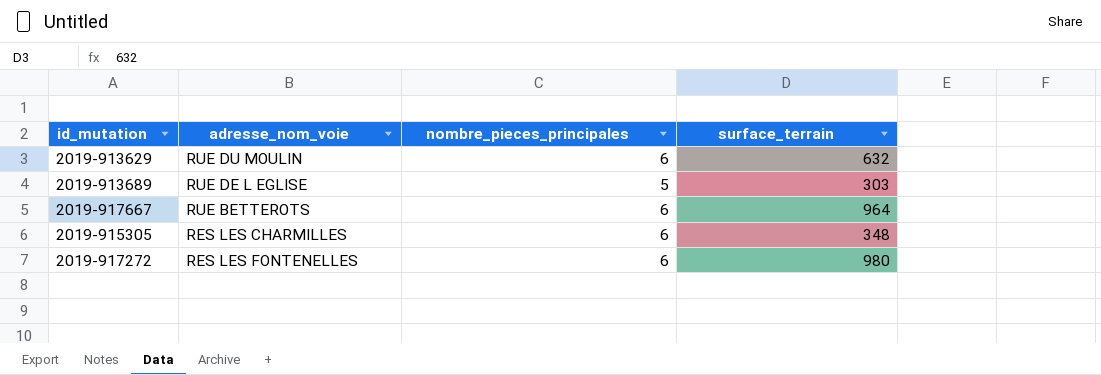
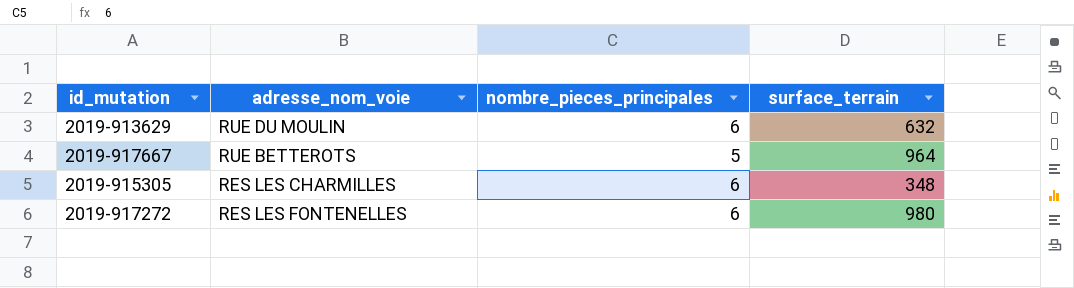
row 2019-913689: RUE DE L EGLISE | 5 | 303 -> none
2019-917667 | nombre_pieces_principales: 6 -> 5

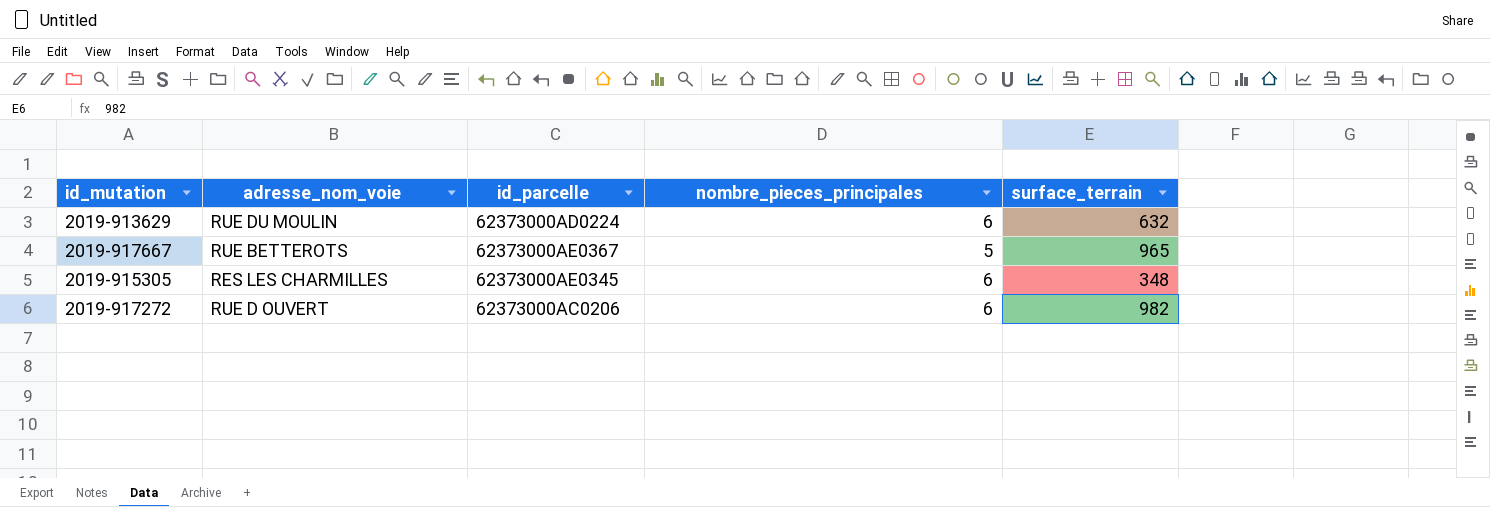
column id_parcelle | position: none -> 3
2019-917667 | surface_terrain: 964 -> 965
2019-917272 | adresse_nom_voie: RES LES FONTENELLES -> RUE D OUVERT
2019-917272 | surface_terrain: 980 -> 982

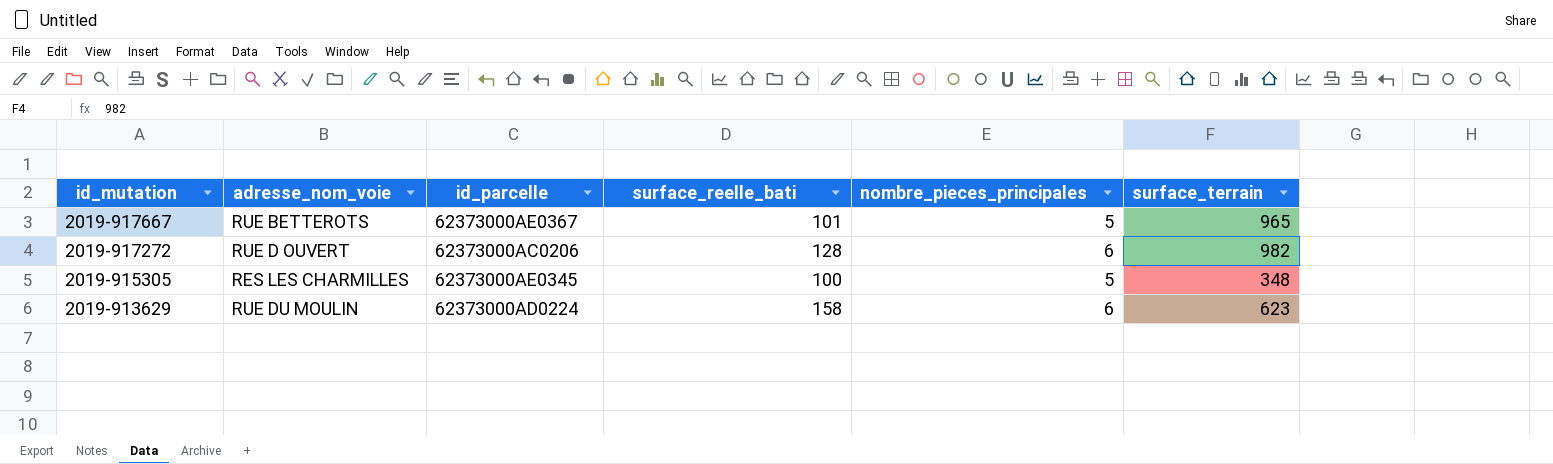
row order: none -> id_mutation descending
column surface_reelle_bati | position: none -> 4
2019-915305 | nombre_pieces_principales: 6 -> 5
2019-913629 | surface_terrain: 632 -> 623

